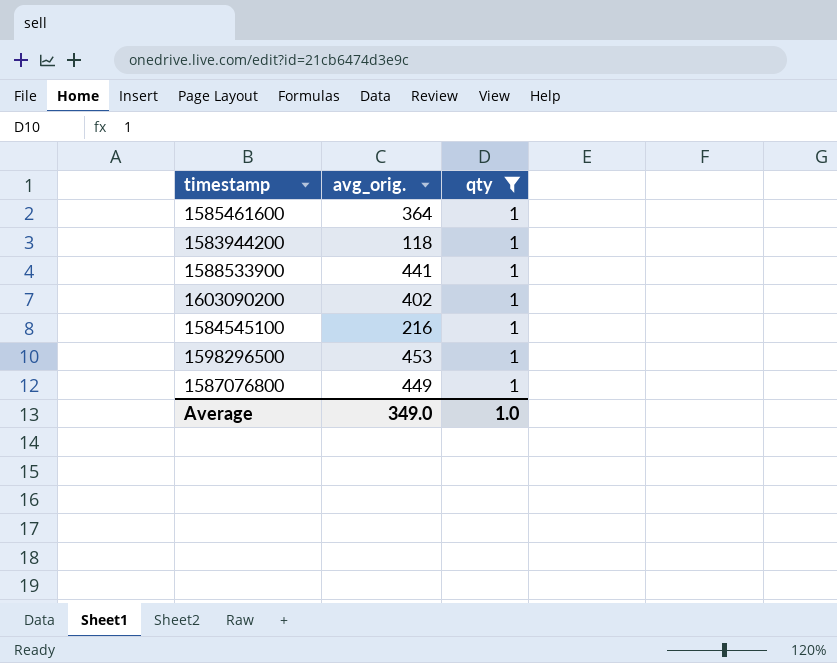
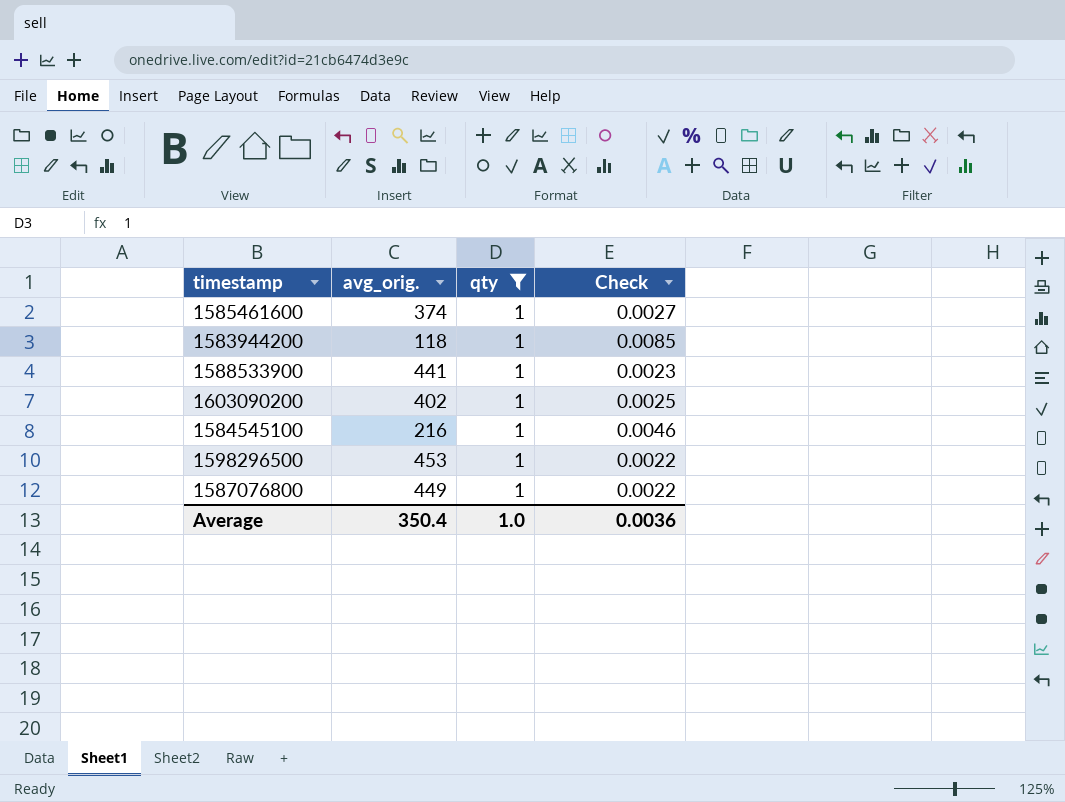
column Check | formula: none -> [qty] / [avg_orig.]
1585461600 | avg_orig.: 364 -> 374
Average | avg_orig.: 349.0 -> 350.4

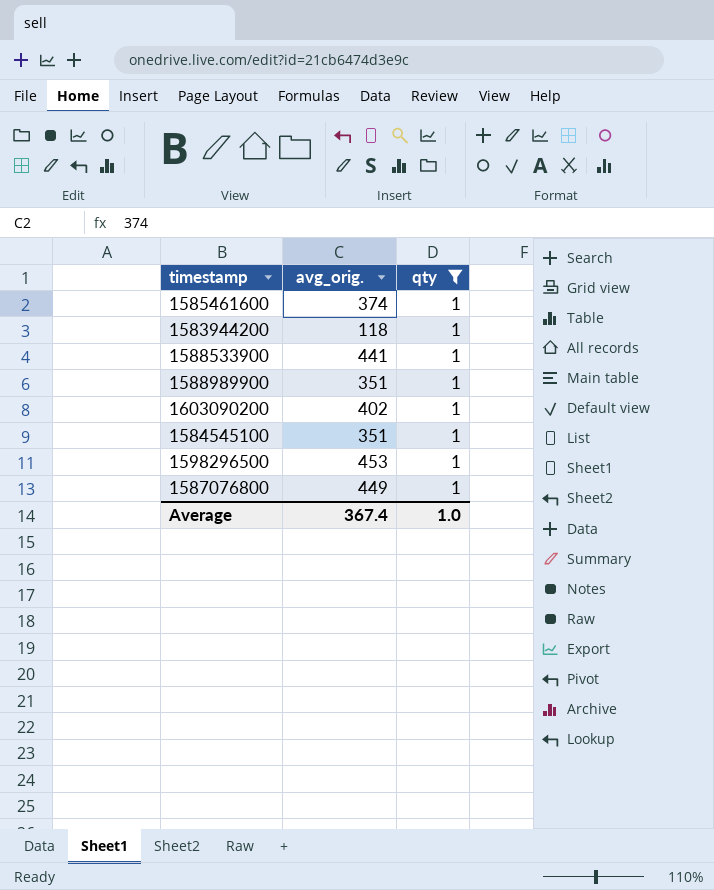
column Check | formula: [qty] / [avg_orig.] -> none
row 1588989900: none -> 351 | 1
1584545100 | avg_orig.: 216 -> 351
Average | avg_orig.: 350.4 -> 367.4

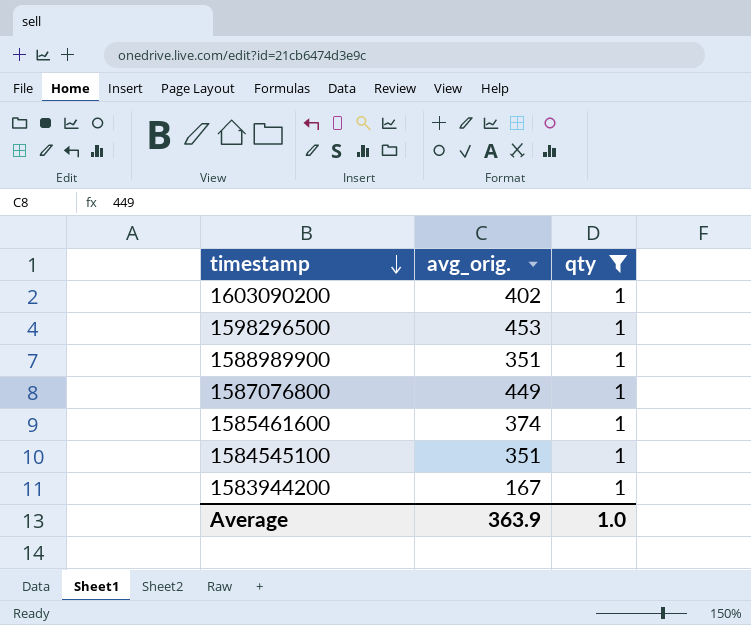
row order: none -> timestamp descending
row 1588533900: 441 | 1 -> none
1583944200 | avg_orig.: 118 -> 167
Average | avg_orig.: 367.4 -> 363.9

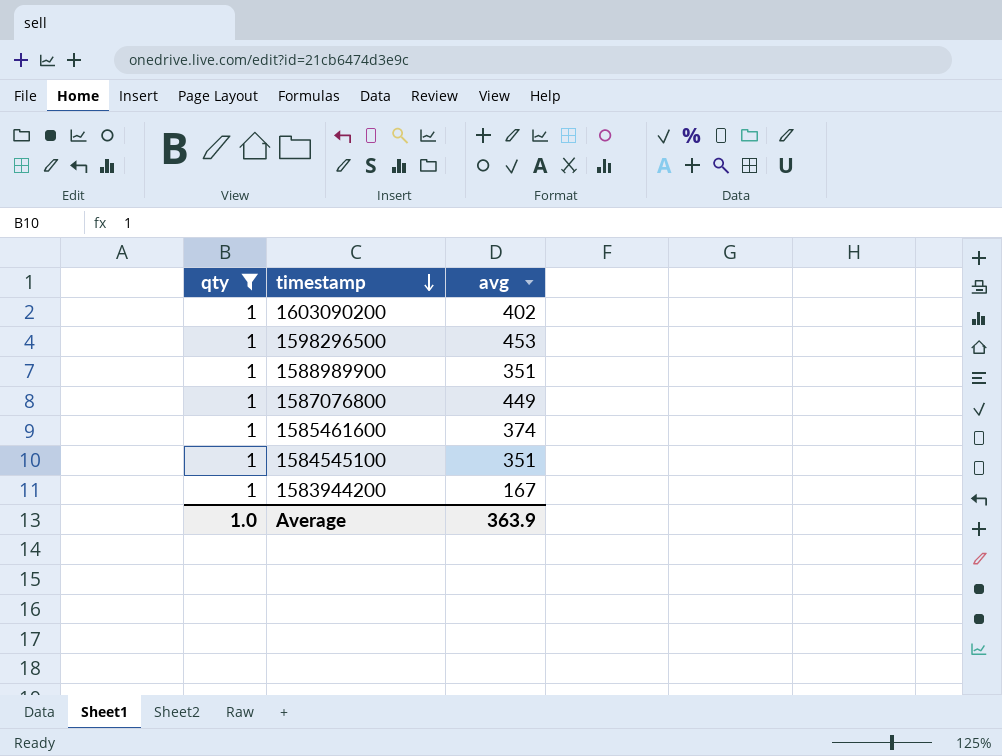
column qty | position: 3 -> 1
column name: avg_orig. -> avg

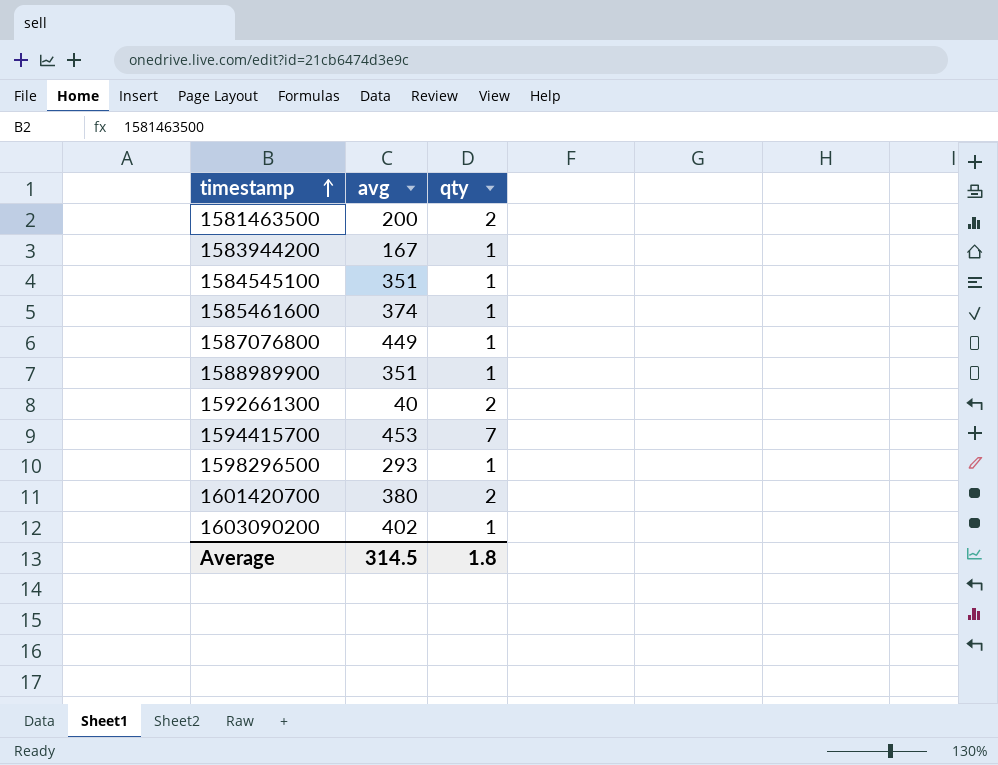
filter: qty = 1 -> none
row order: timestamp descending -> timestamp ascending
column qty | position: 1 -> 3
1598296500 | avg: 453 -> 293
Average | avg: 363.9 -> 314.5
Average | qty: 1.0 -> 1.8

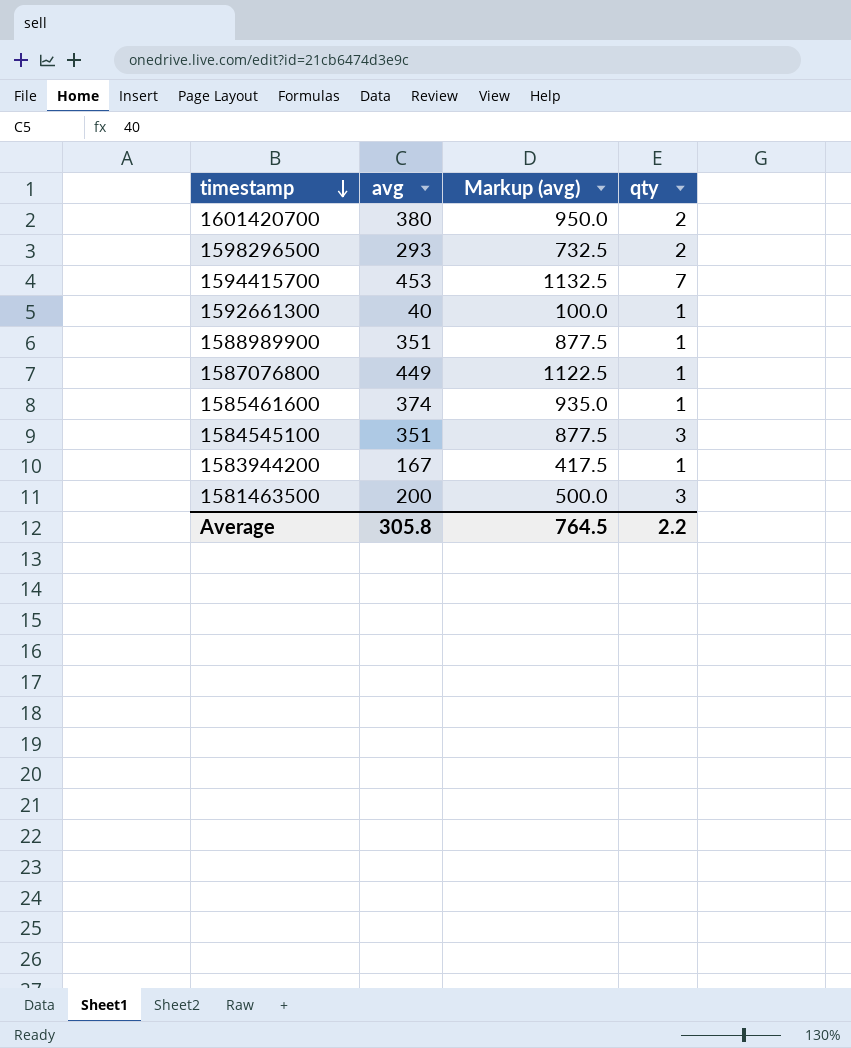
row order: timestamp ascending -> timestamp descending
column Markup (avg) | formula: none -> [avg] * 2.5
row 1603090200: 402 | 1 -> none
1598296500 | qty: 1 -> 2
1592661300 | qty: 2 -> 1
1584545100 | qty: 1 -> 3
1581463500 | qty: 2 -> 3
Average | avg: 314.5 -> 305.8
Average | qty: 1.8 -> 2.2

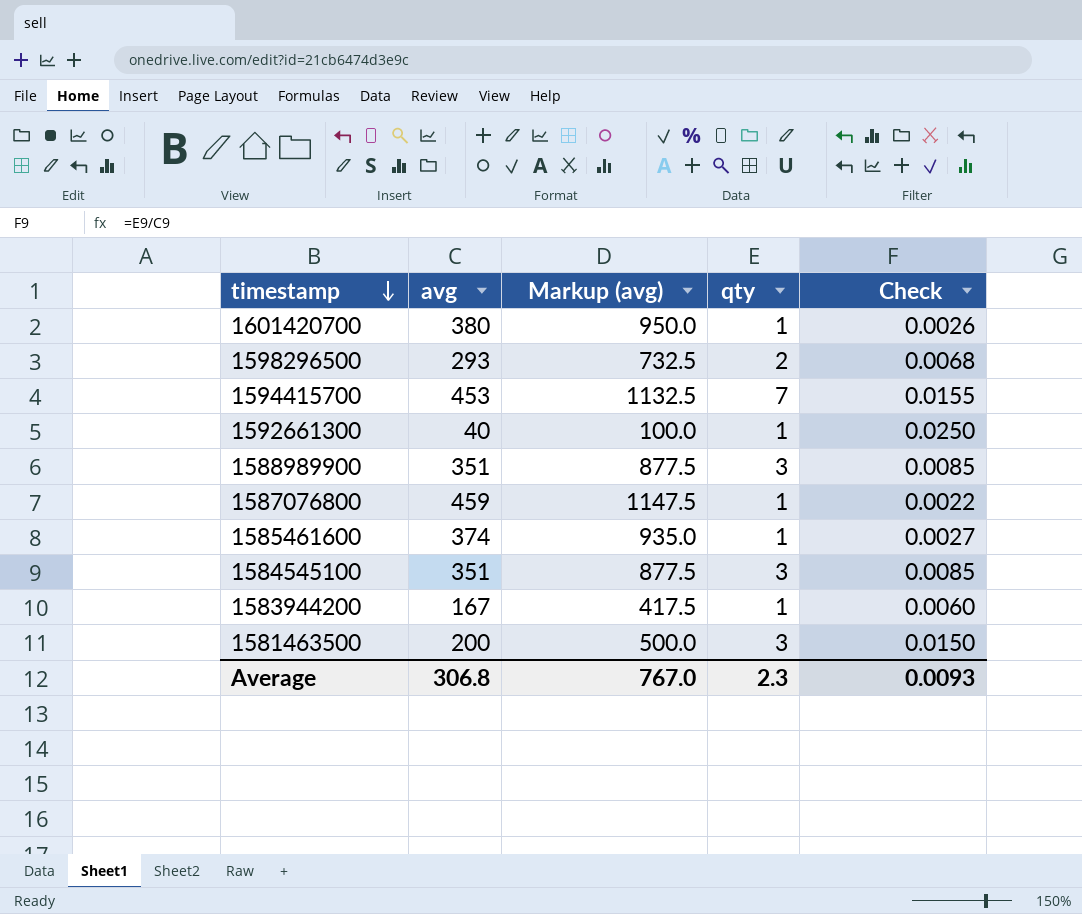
column Check | formula: none -> [qty] / [avg]
1601420700 | qty: 2 -> 1
1588989900 | qty: 1 -> 3
1587076800 | avg: 449 -> 459
1587076800 | Markup (avg): 1122.5 -> 1147.5
Average | avg: 305.8 -> 306.8
Average | Markup (avg): 764.5 -> 767.0
Average | qty: 2.2 -> 2.3

